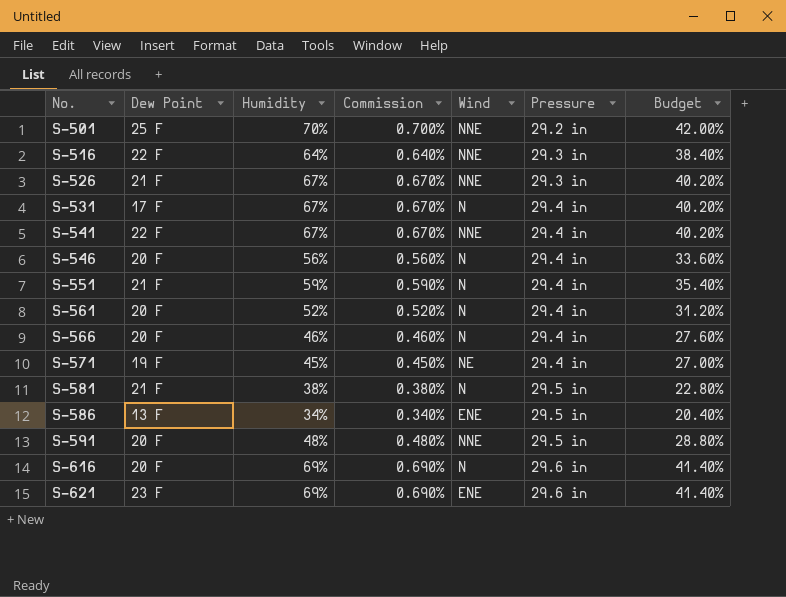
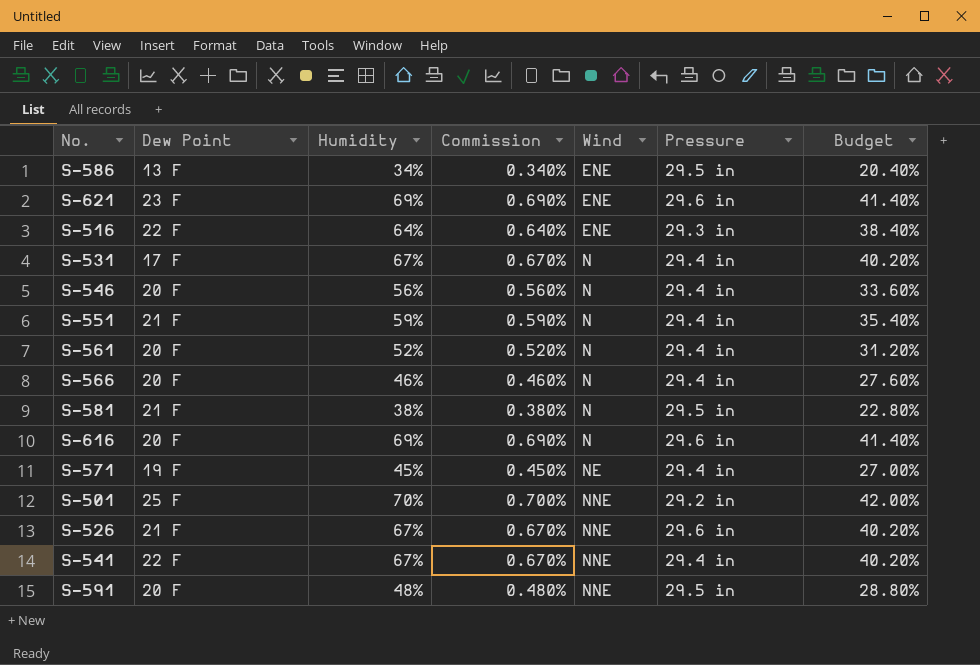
row order: No. ascending -> Wind ascending
S-516 | Wind: NNE -> ENE
S-526 | Pressure: 29.3 in -> 29.6 in

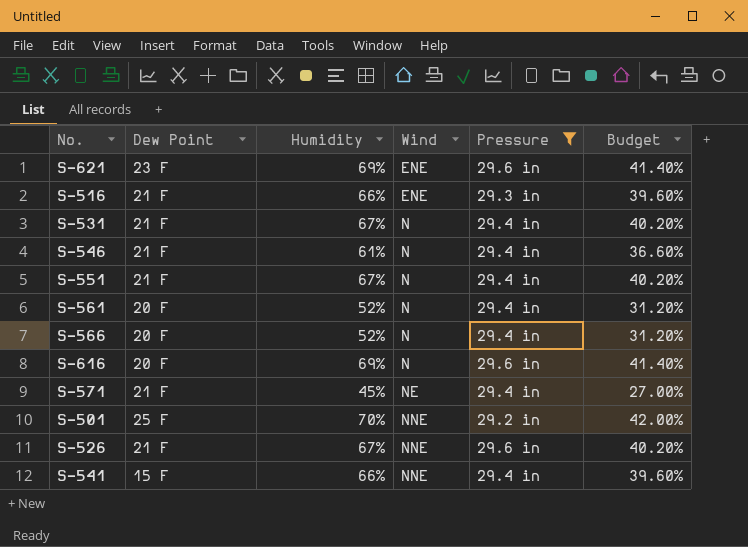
filter: none -> Pressure != 29.5 in
column Commission | formula: [Humidity] * 0.01 -> none
S-516 | Dew Point: 22 F -> 21 F
S-516 | Humidity: 64% -> 66%
S-516 | Budget: 38.40% -> 39.60%
S-531 | Dew Point: 17 F -> 21 F
S-546 | Dew Point: 20 F -> 21 F
S-546 | Humidity: 56% -> 61%
S-546 | Budget: 33.60% -> 36.60%
S-551 | Humidity: 59% -> 67%
S-551 | Budget: 35.40% -> 40.20%
S-566 | Humidity: 46% -> 52%
S-566 | Budget: 27.60% -> 31.20%
S-571 | Dew Point: 19 F -> 21 F
S-541 | Dew Point: 22 F -> 15 F
S-541 | Humidity: 67% -> 66%
S-541 | Budget: 40.20% -> 39.60%

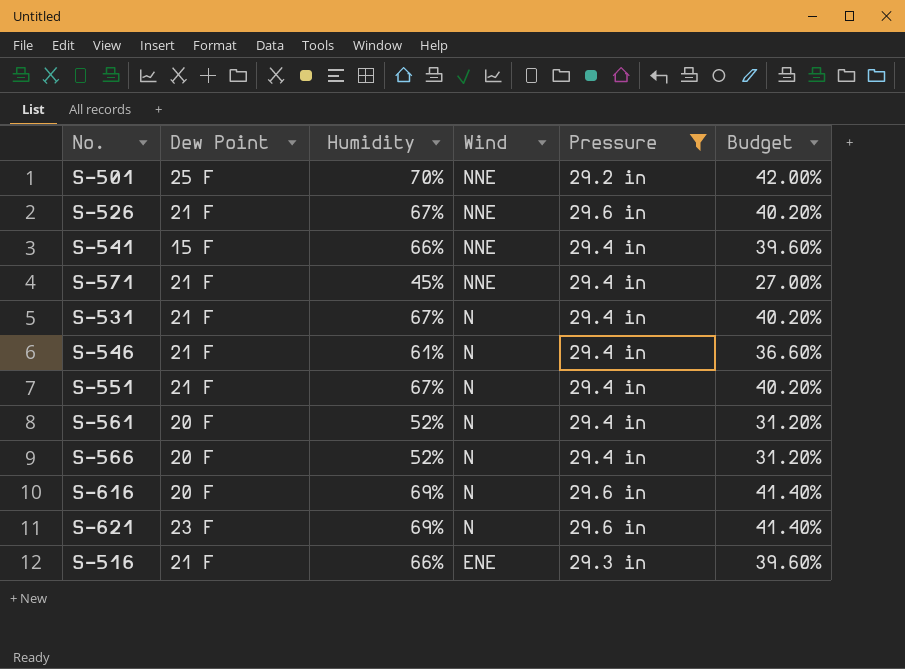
row order: Wind ascending -> Wind descending
S-571 | Wind: NE -> NNE
S-621 | Wind: ENE -> N

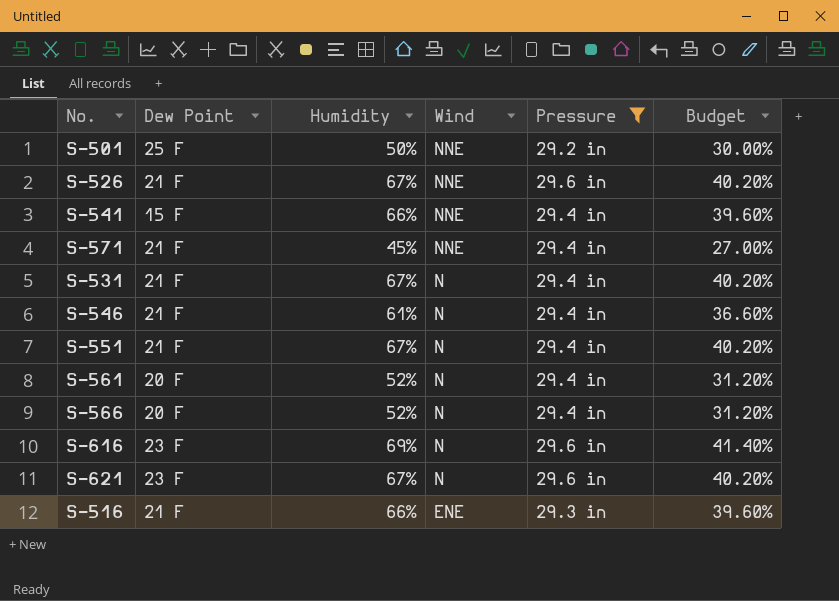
S-501 | Humidity: 70% -> 50%
S-501 | Budget: 42.00% -> 30.00%
S-616 | Dew Point: 20 F -> 23 F
S-621 | Humidity: 69% -> 67%
S-621 | Budget: 41.40% -> 40.20%

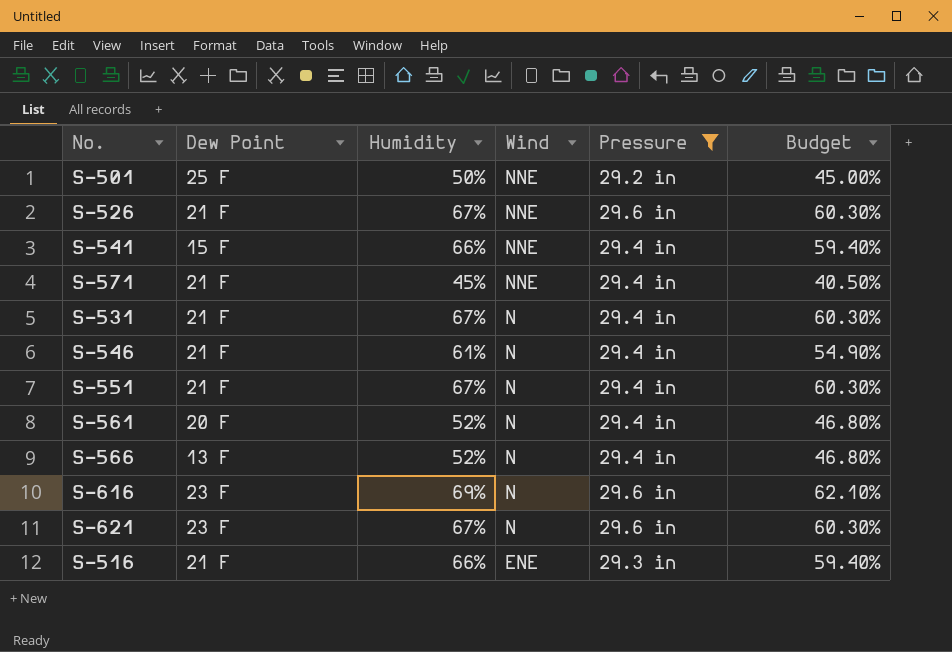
column Budget | formula: [Humidity] * 0.6 -> [Humidity] * 0.9
S-566 | Dew Point: 20 F -> 13 F

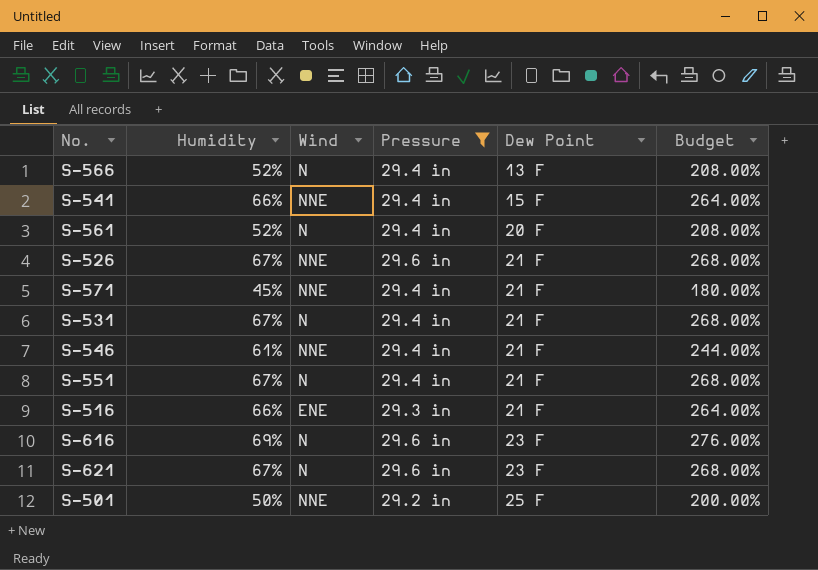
row order: Wind descending -> Dew Point ascending
column Dew Point | position: 2 -> 5
column Budget | formula: [Humidity] * 0.9 -> [Humidity] * 4
S-546 | Wind: N -> NNE

